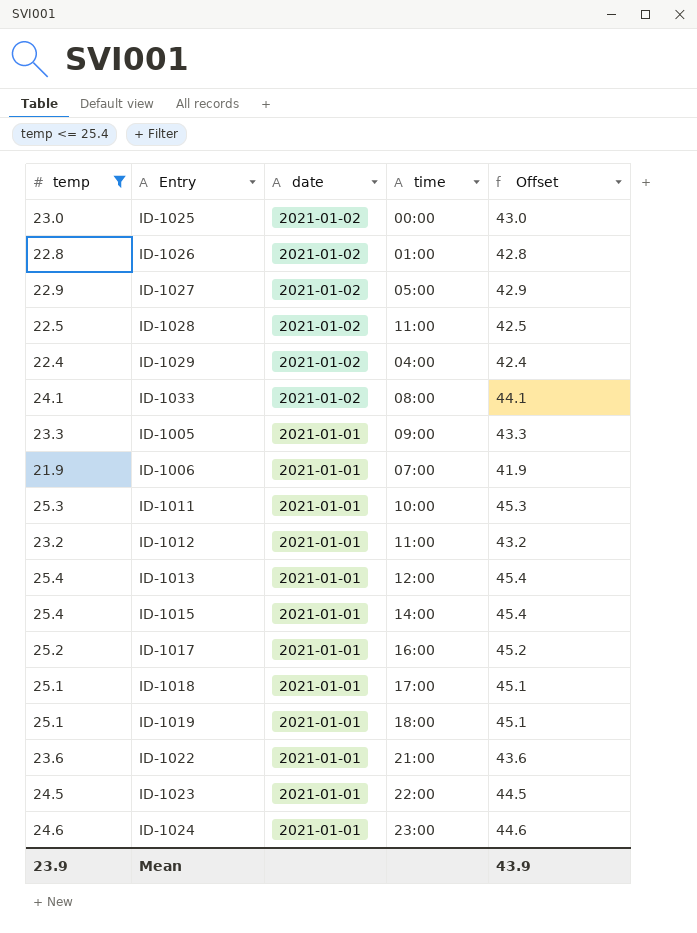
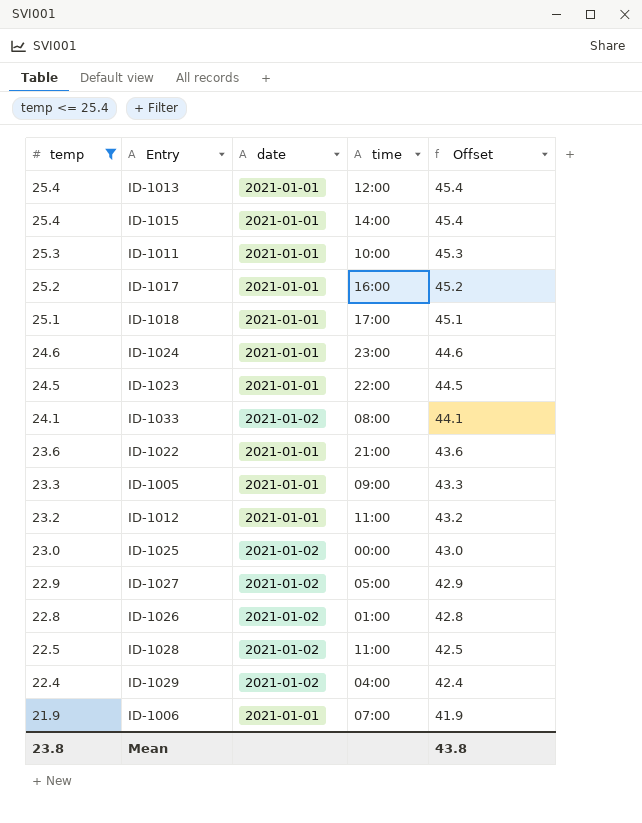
row order: date descending -> temp descending
row ID-1019: 25.1 | 2021-01-01 | 18:00 | 45.1 -> none
Mean | temp: 23.9 -> 23.8
Mean | Offset: 43.9 -> 43.8

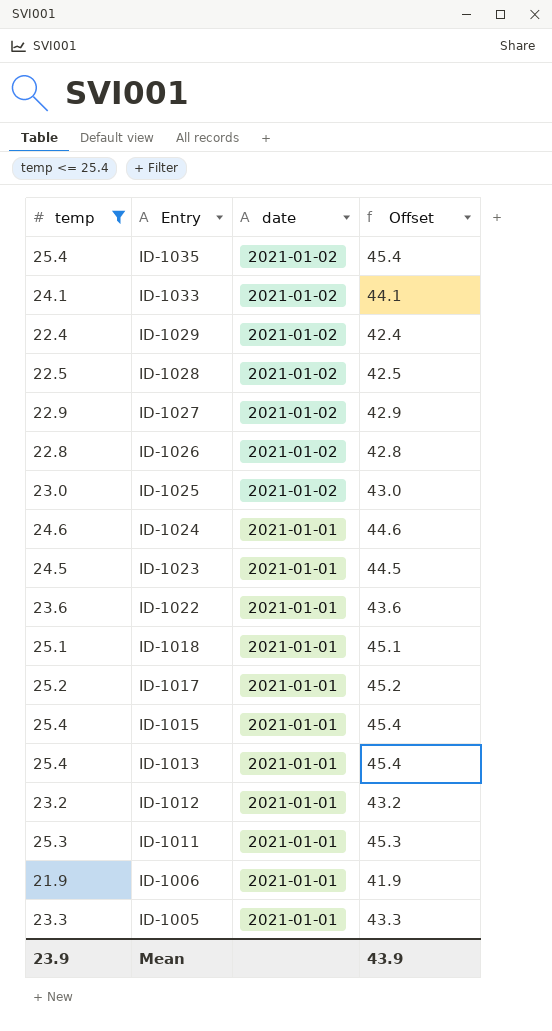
row order: temp descending -> Entry descending
column time | position: 4 -> none
row ID-1035: none -> 25.4 | 2021-01-02 | 45.4
Mean | temp: 23.8 -> 23.9
Mean | Offset: 43.8 -> 43.9

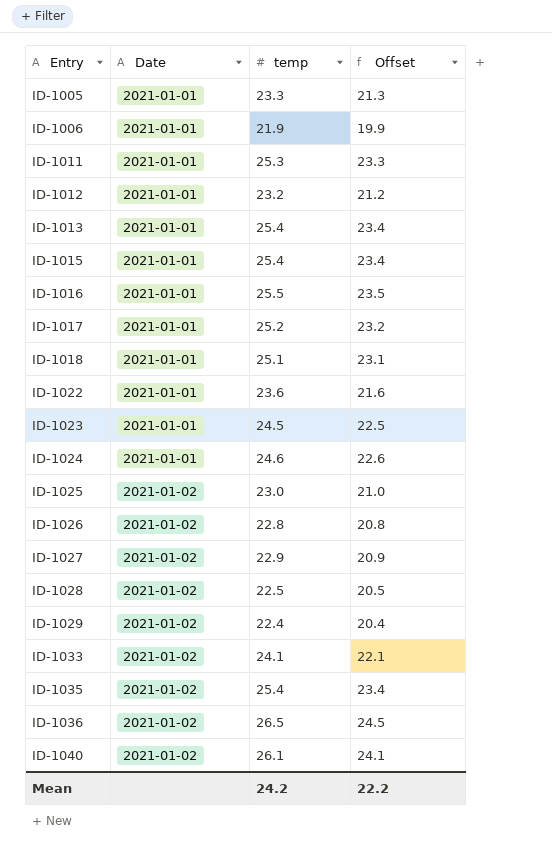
filter: temp <= 25.4 -> none
row order: Entry descending -> Entry ascending
column name: date -> Date
column temp | position: 1 -> 3
column Offset | formula: [temp] + 20 -> [temp] - 2
Mean | temp: 23.9 -> 24.2
Mean | Offset: 43.9 -> 22.2

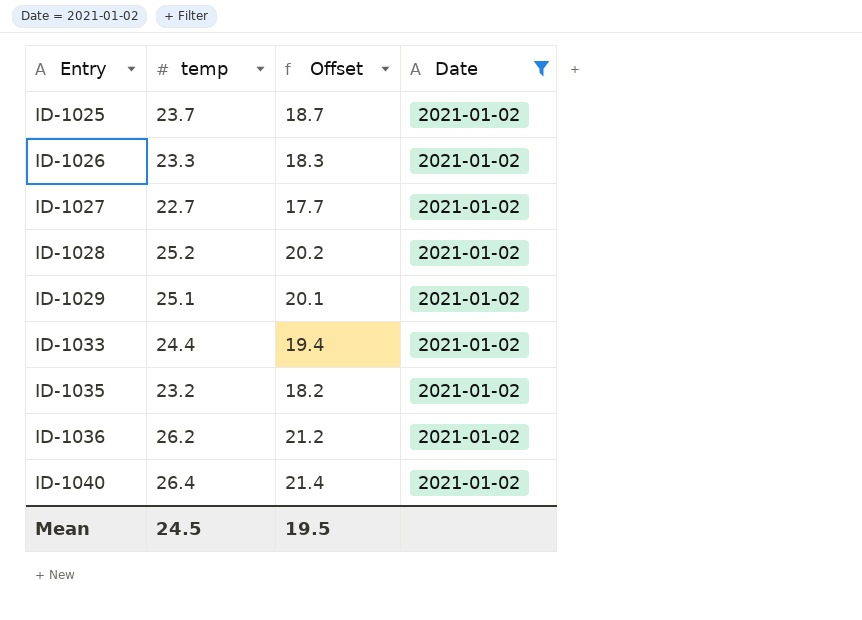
filter: none -> Date = 2021-01-02
column Offset | formula: [temp] - 2 -> [temp] - 5
column Date | position: 2 -> 4
ID-1025 | temp: 23.0 -> 23.7
ID-1026 | temp: 22.8 -> 23.3
ID-1027 | temp: 22.9 -> 22.7
ID-1028 | temp: 22.5 -> 25.2
ID-1029 | temp: 22.4 -> 25.1
ID-1033 | temp: 24.1 -> 24.4
ID-1035 | temp: 25.4 -> 23.2
ID-1036 | temp: 26.5 -> 26.2
ID-1040 | temp: 26.1 -> 26.4
Mean | temp: 24.2 -> 24.5
Mean | Offset: 22.2 -> 19.5

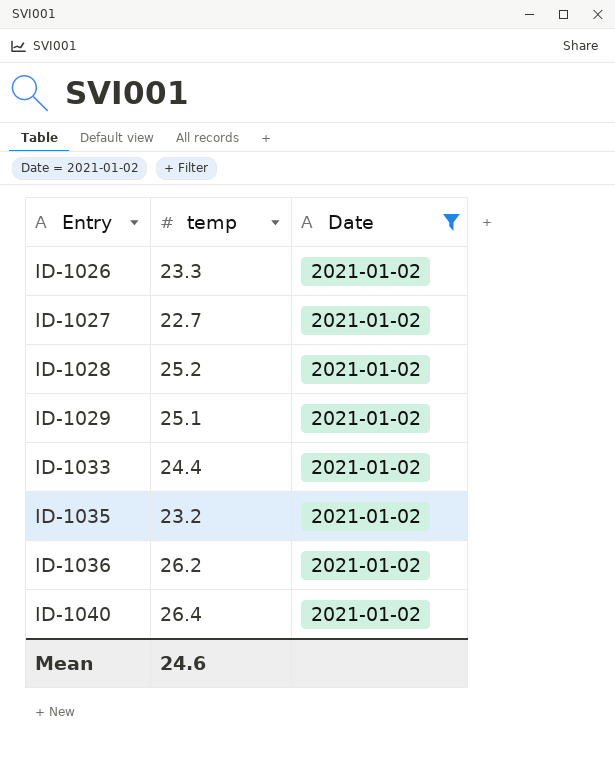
column Offset | formula: [temp] - 5 -> none
row ID-1025: 23.7 | 18.7 | 2021-01-02 -> none
Mean | temp: 24.5 -> 24.6

